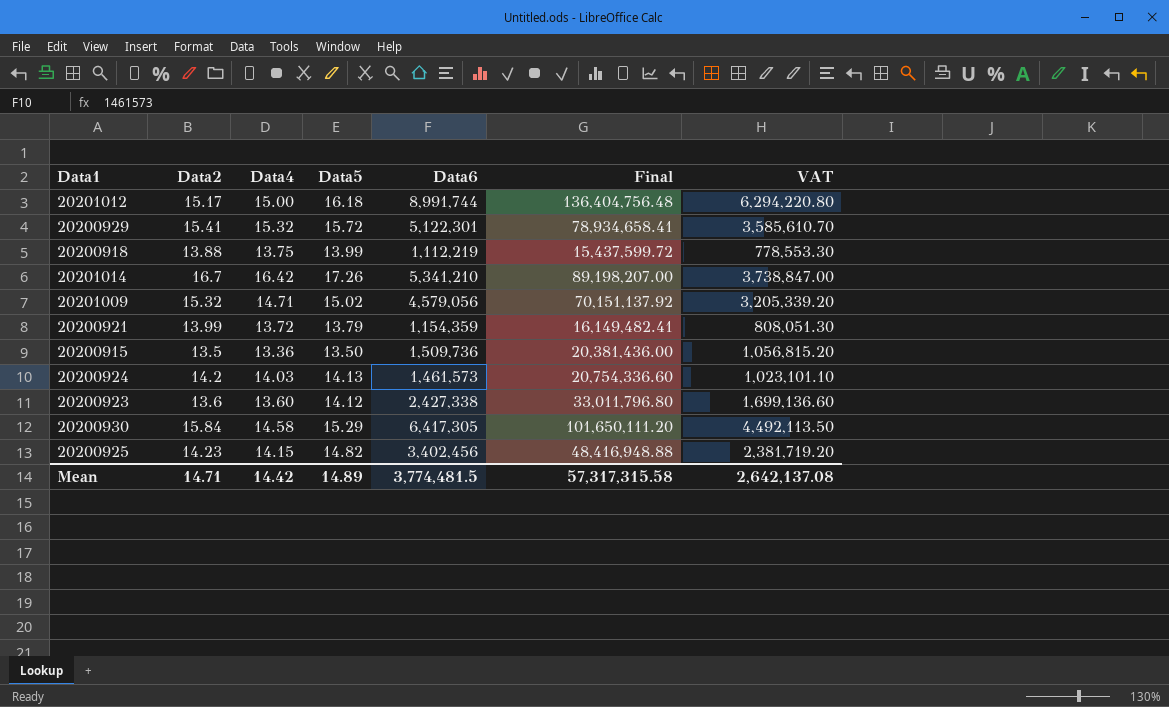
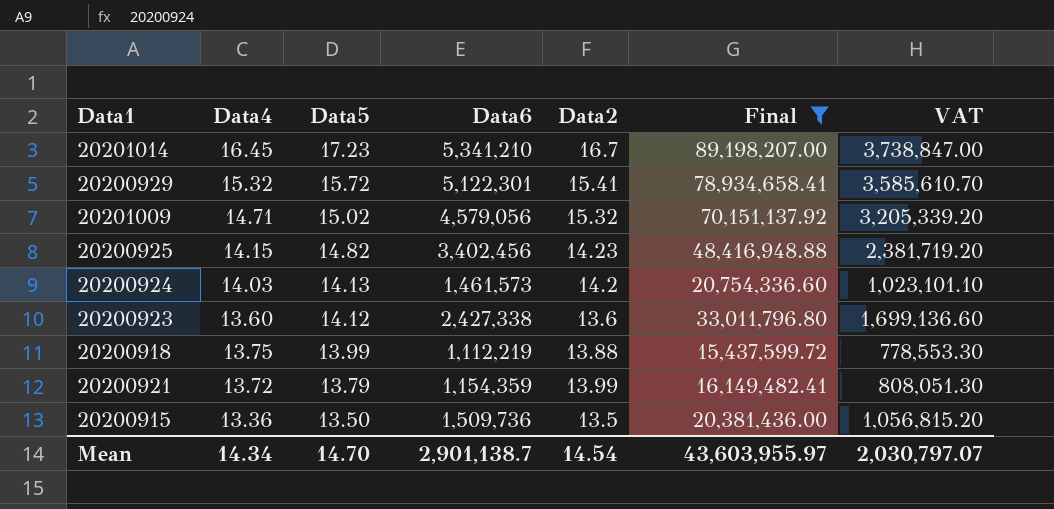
filter: none -> Final <= 89,198,207.00
row order: none -> Data5 descending
column Data2 | position: 2 -> 5
20201014 | Data4: 16.42 -> 16.45
20201014 | Data5: 17.26 -> 17.23
Mean | Data4: 14.42 -> 14.34
Mean | Data5: 14.89 -> 14.70
Mean | Data6: 3,774,481.5 -> 2,901,138.7
Mean | Data2: 14.71 -> 14.54
Mean | Final: 57,317,315.58 -> 43,603,955.97
Mean | VAT: 2,642,137.08 -> 2,030,797.07

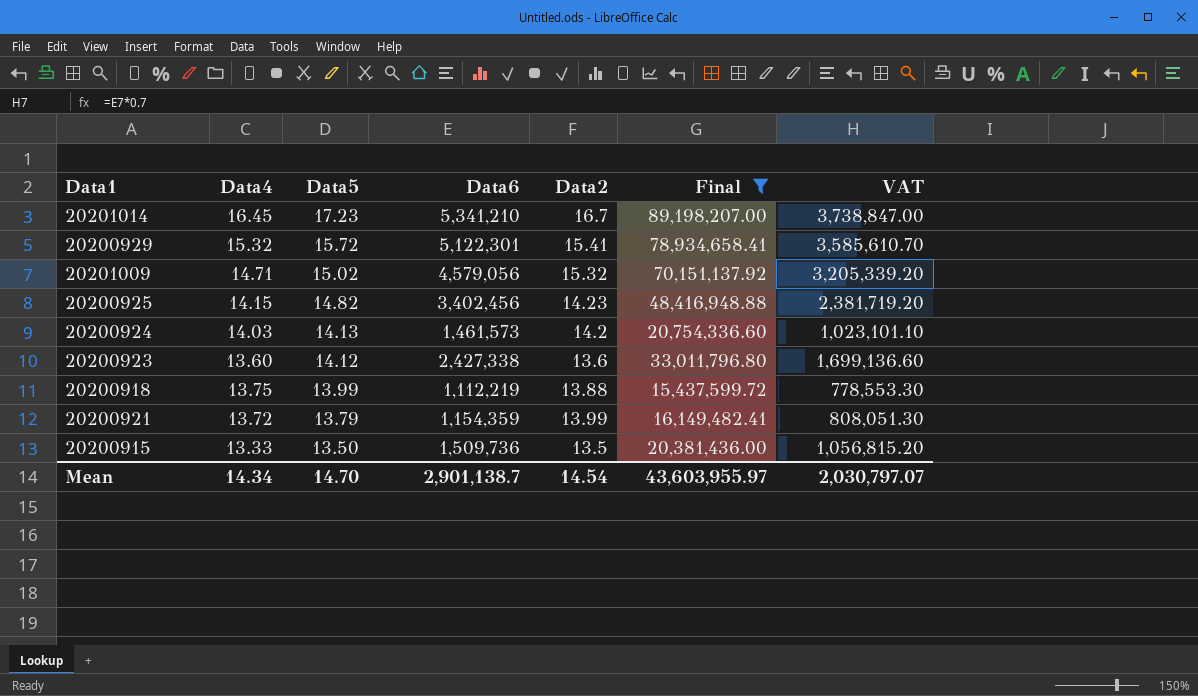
20200915 | Data4: 13.36 -> 13.33

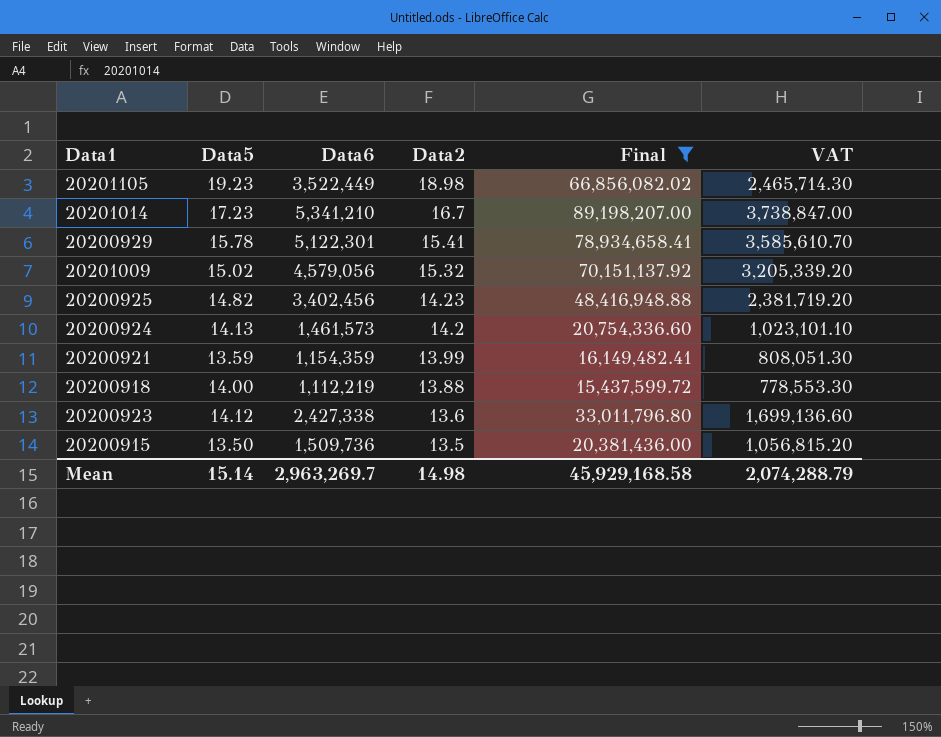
row order: Data5 descending -> Data2 descending
column Data4 | position: 2 -> none
row 20201105: none -> 19.23 | 3,522,449 | 18.98 | 66,856,082.02 | 2,465,714.30
20200929 | Data5: 15.72 -> 15.78
20200921 | Data5: 13.79 -> 13.59
20200918 | Data5: 13.99 -> 14.00
Mean | Data5: 14.70 -> 15.14
Mean | Data6: 2,901,138.7 -> 2,963,269.7
Mean | Data2: 14.54 -> 14.98
Mean | Final: 43,603,955.97 -> 45,929,168.58
Mean | VAT: 2,030,797.07 -> 2,074,288.79

